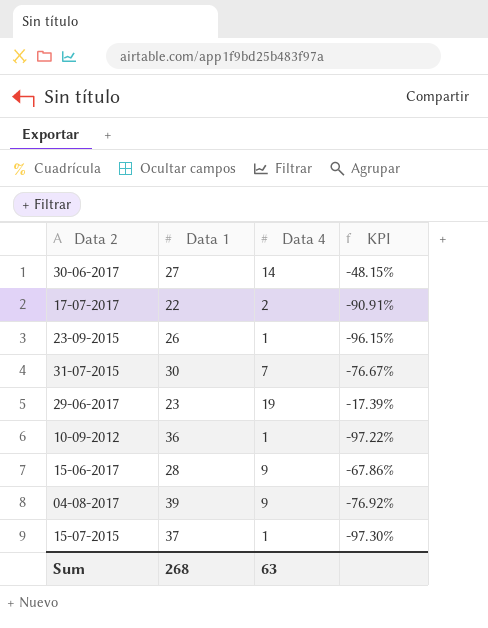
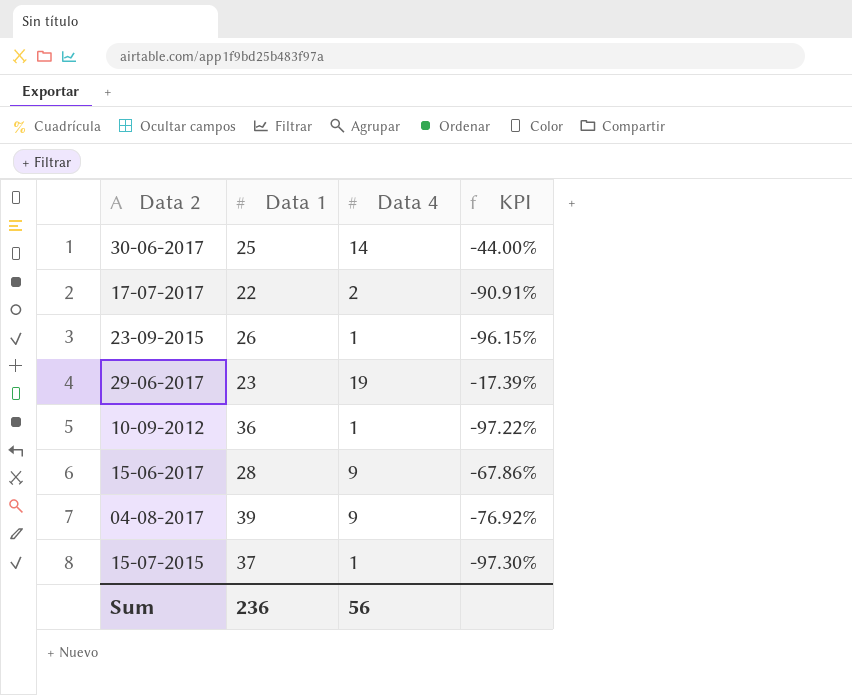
row 31-07-2015: 30 | 7 | -76.67% -> none
30-06-2017 | Data 1: 27 -> 25
30-06-2017 | KPI: -48.15% -> -44.00%
Sum | Data 1: 268 -> 236
Sum | Data 4: 63 -> 56

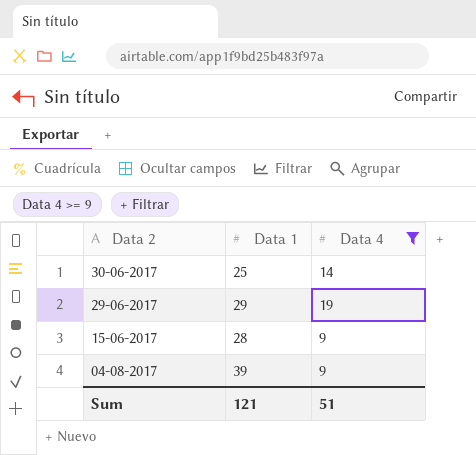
filter: none -> Data 4 >= 9
column KPI | formula: ([Data 4] - [Data 1]) / [Data 1] -> none
29-06-2017 | Data 1: 23 -> 29
Sum | Data 1: 236 -> 121
Sum | Data 4: 56 -> 51

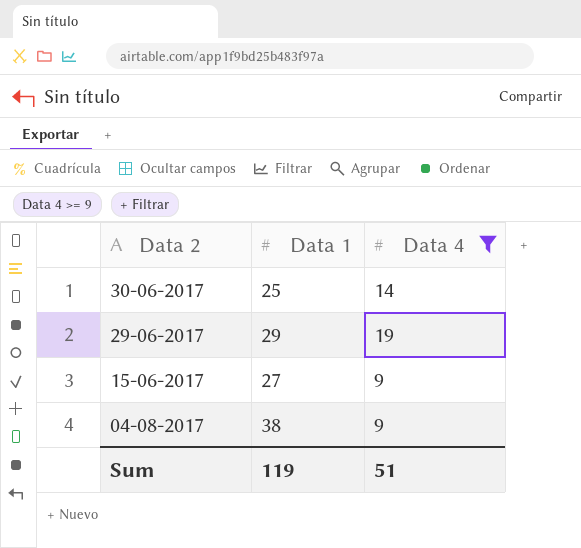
15-06-2017 | Data 1: 28 -> 27
04-08-2017 | Data 1: 39 -> 38
Sum | Data 1: 121 -> 119

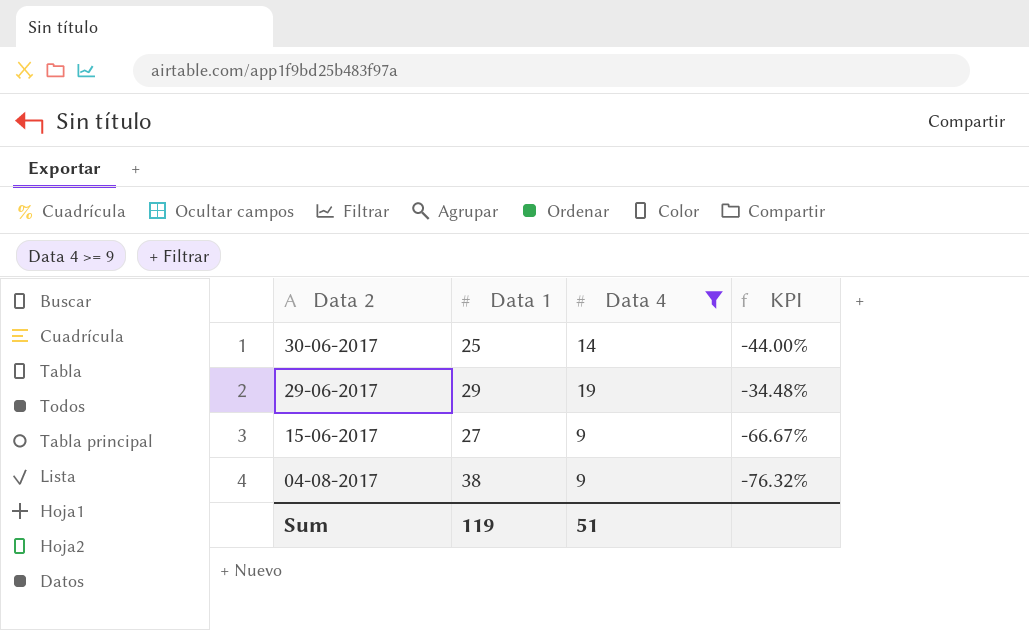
column KPI | formula: none -> ([Data 4] - [Data 1]) / [Data 1]

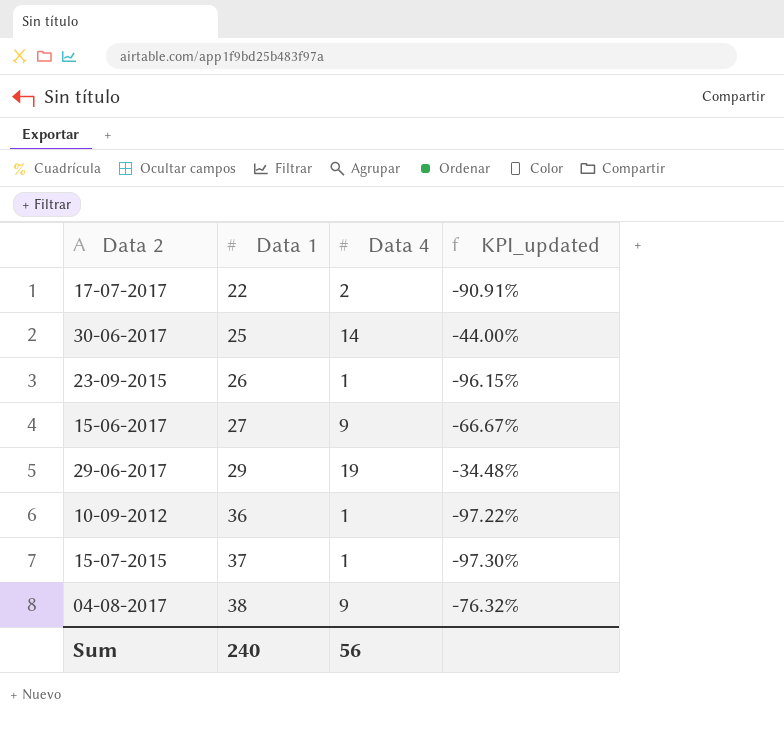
filter: Data 4 >= 9 -> none
row order: none -> Data 1 ascending
column name: KPI -> KPI_updated
Sum | Data 1: 119 -> 240
Sum | Data 4: 51 -> 56

